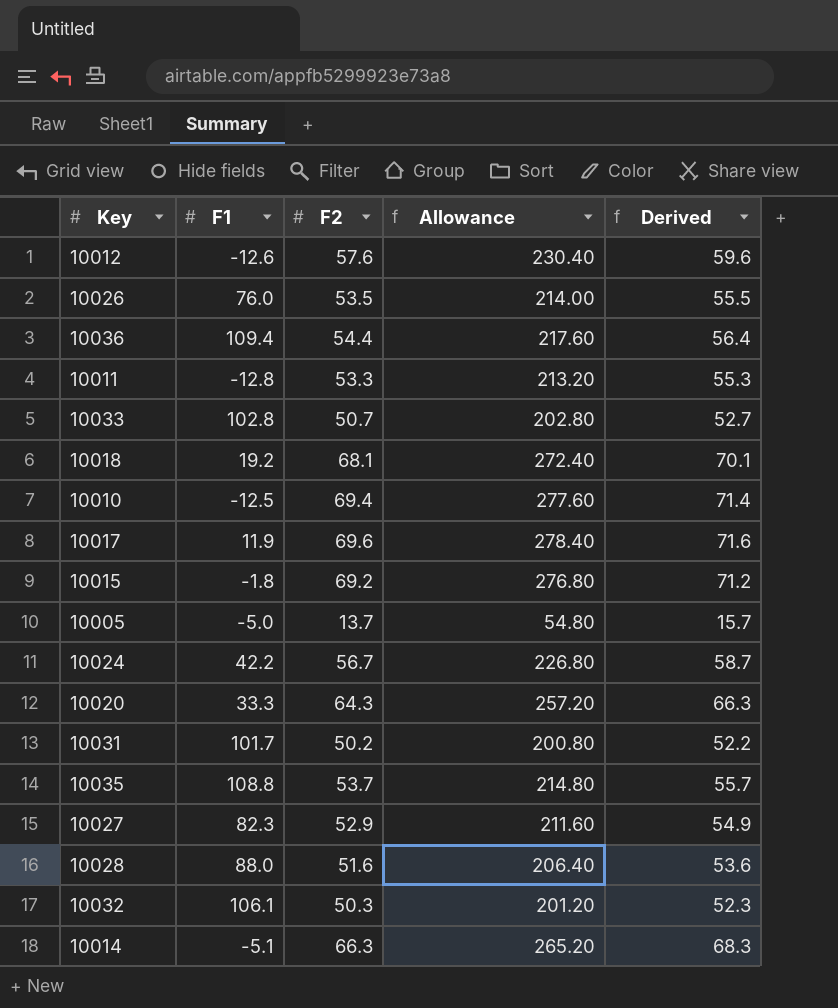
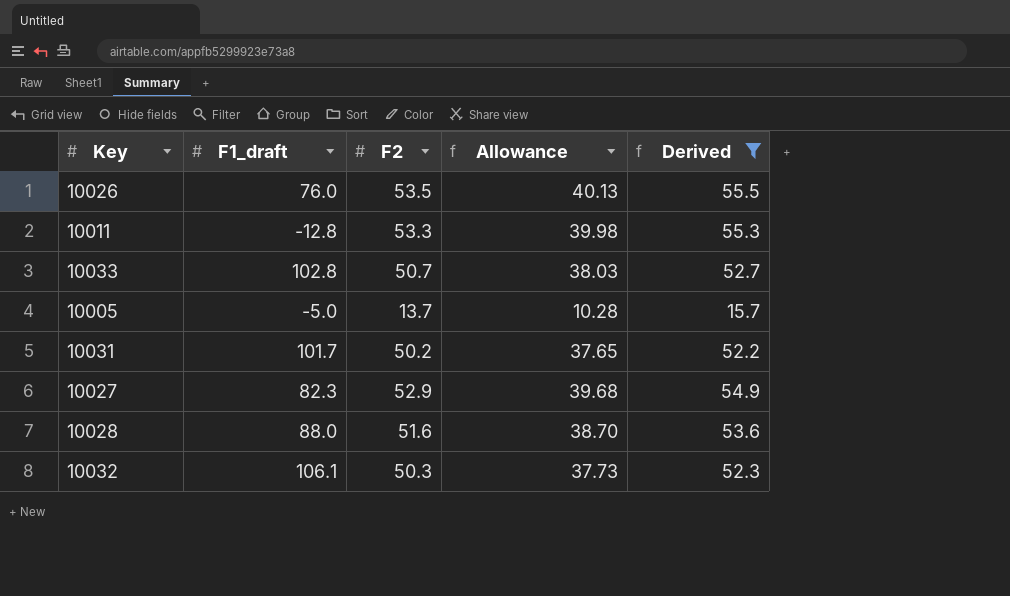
filter: none -> Derived <= 55.5
column name: F1 -> F1_draft
column Allowance | formula: [F2] * 4 -> [F2] * 0.75

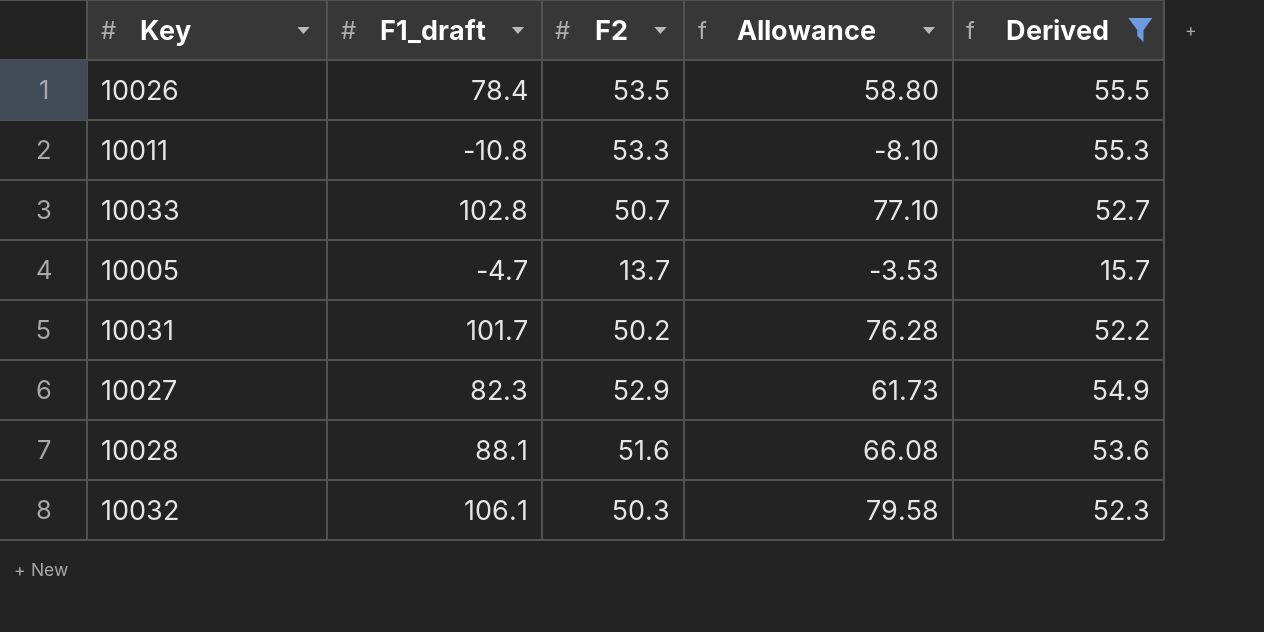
column Allowance | formula: [F2] * 0.75 -> [F1_draft] * 0.75
10026 | F1_draft: 76.0 -> 78.4
10011 | F1_draft: -12.8 -> -10.8
10005 | F1_draft: -5.0 -> -4.7
10028 | F1_draft: 88.0 -> 88.1

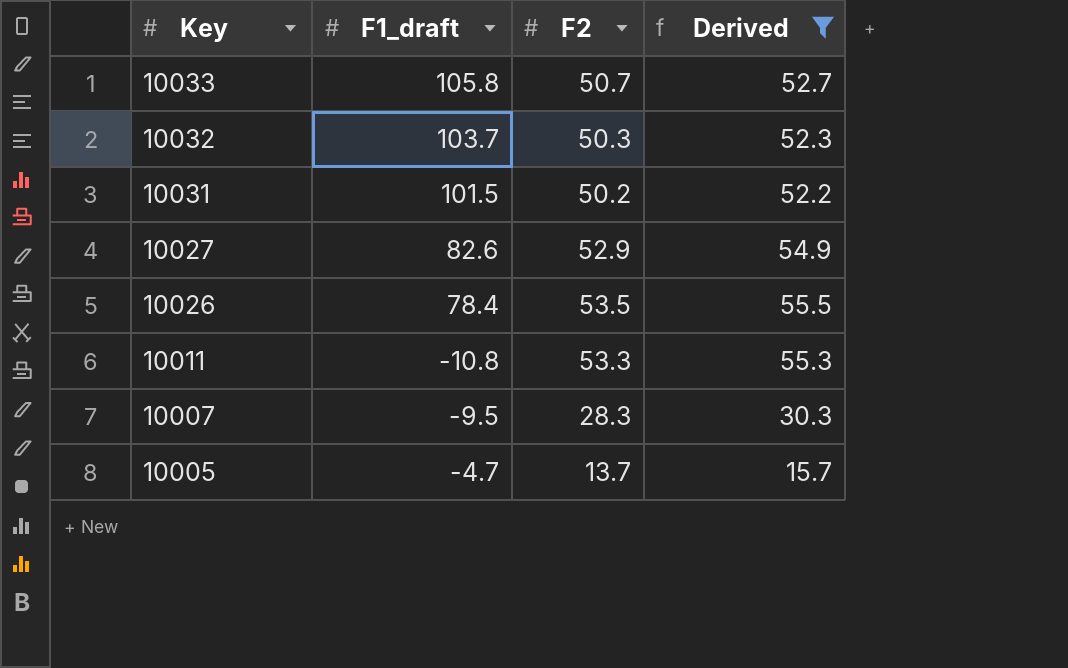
row order: none -> Key descending
column Allowance | formula: [F1_draft] * 0.75 -> none
row 10028: 88.1 | 51.6 | 66.08 | 53.6 -> none
10033 | F1_draft: 102.8 -> 105.8
10032 | F1_draft: 106.1 -> 103.7
10031 | F1_draft: 101.7 -> 101.5
10027 | F1_draft: 82.3 -> 82.6
row 10007: none -> -9.5 | 28.3 | 30.3

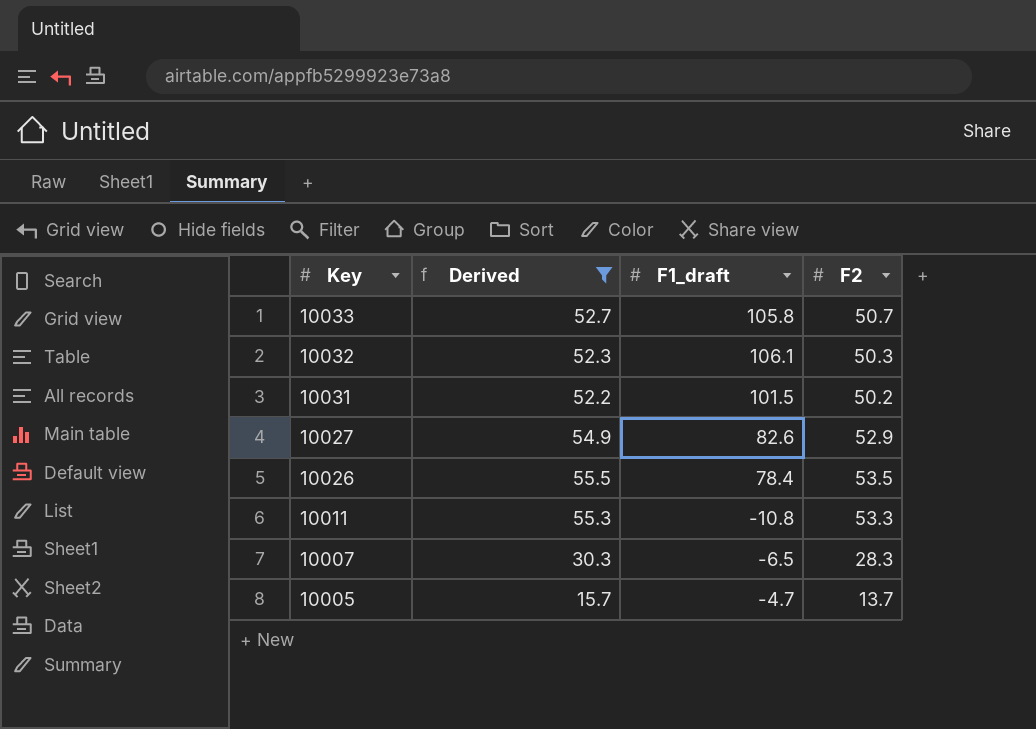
column Derived | position: 4 -> 2
10032 | F1_draft: 103.7 -> 106.1
10007 | F1_draft: -9.5 -> -6.5

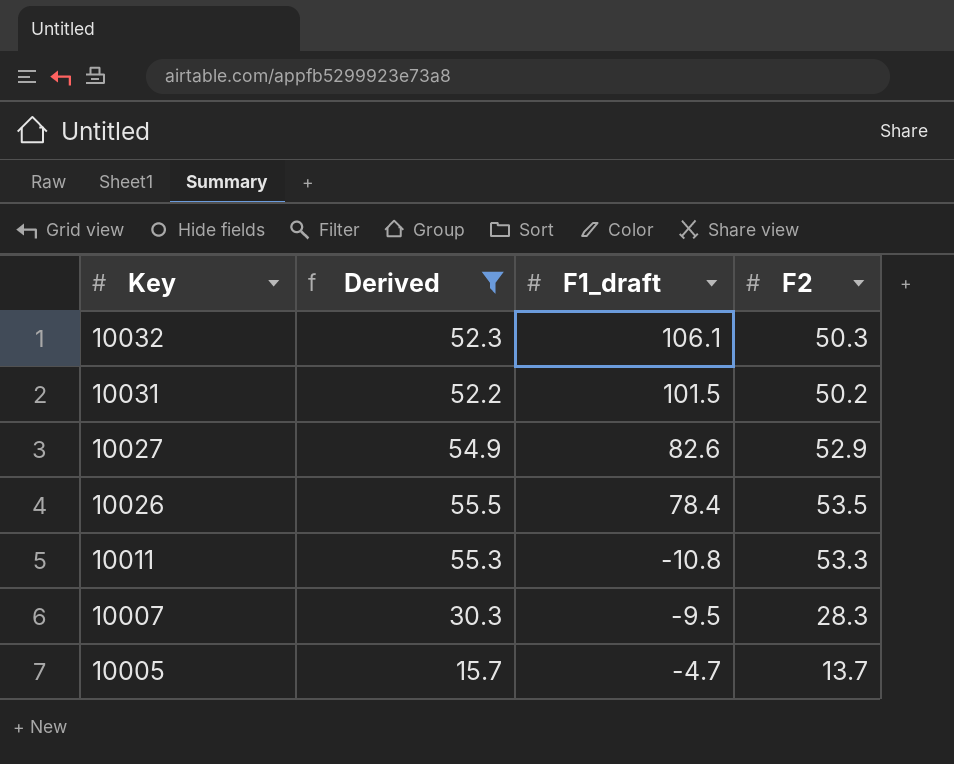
row 10033: 52.7 | 105.8 | 50.7 -> none
10007 | F1_draft: -6.5 -> -9.5

